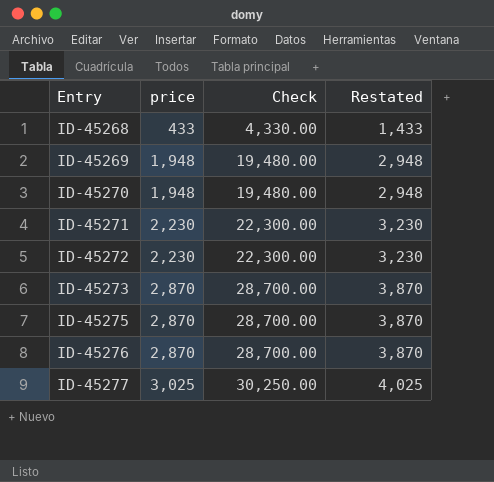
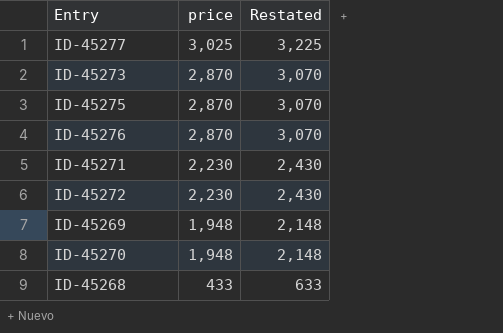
row order: Entry ascending -> price descending
column Check | formula: [price] * 10 -> none
column Restated | formula: [price] + 1000 -> [price] + 200

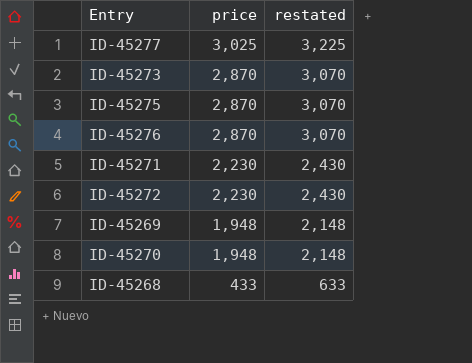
column name: Restated -> restated

